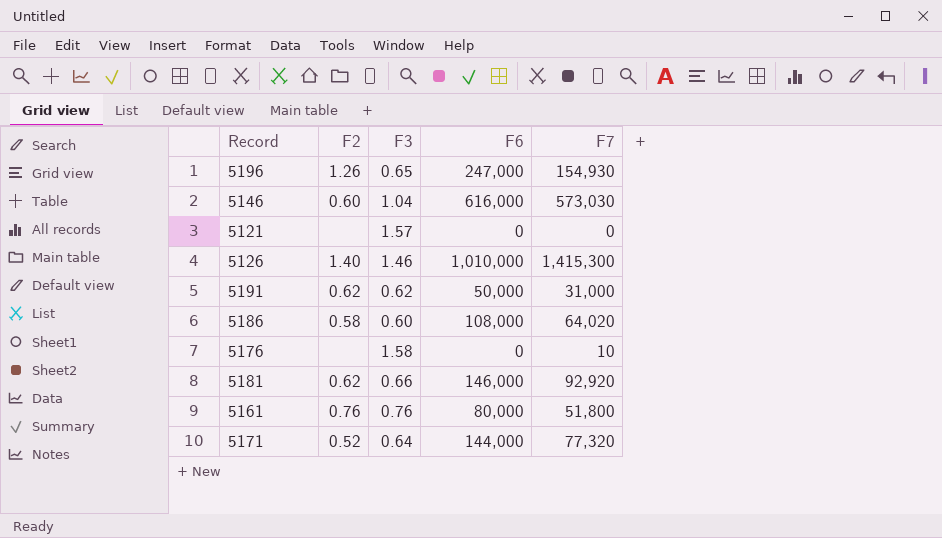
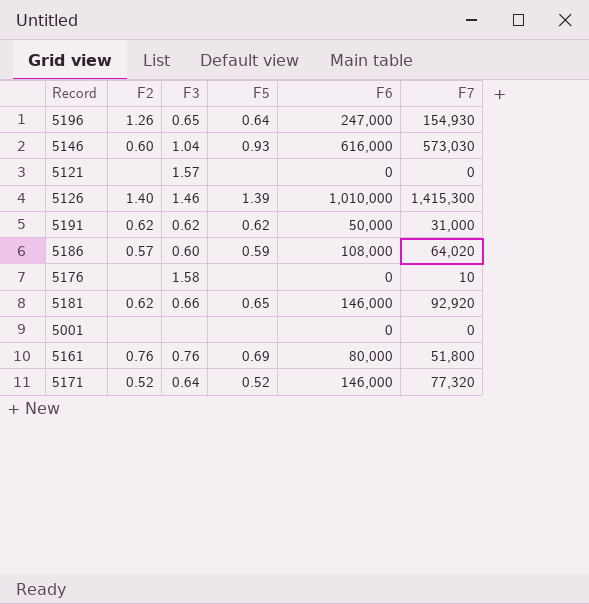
column F5 | position: none -> 4
5186 | F2: 0.58 -> 0.57
row 5001: none -> none | none | none | 0 | 0
5171 | F6: 144,000 -> 146,000

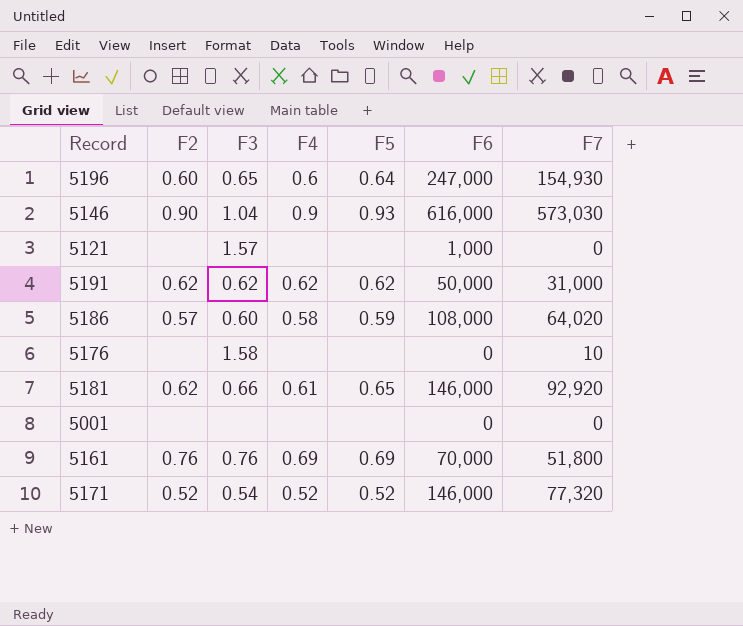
column F4 | position: none -> 4
row 5126: 1.40 | 1.46 | 1.39 | 1,010,000 | 1,415,300 -> none
5196 | F2: 1.26 -> 0.60
5146 | F2: 0.60 -> 0.90
5121 | F6: 0 -> 1,000
5161 | F6: 80,000 -> 70,000
5171 | F3: 0.64 -> 0.54

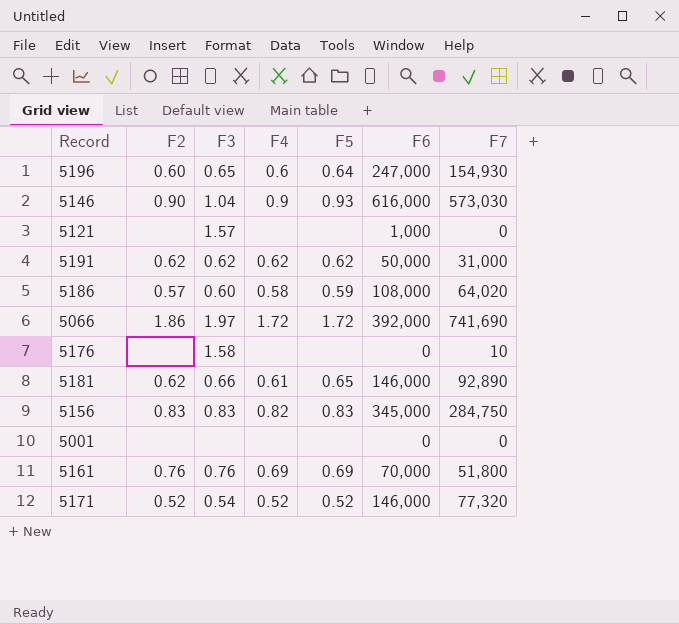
row 5066: none -> 1.86 | 1.97 | 1.72 | 1.72 | 392,000 | 741,690
5181 | F7: 92,920 -> 92,890
row 5156: none -> 0.83 | 0.83 | 0.82 | 0.83 | 345,000 | 284,750

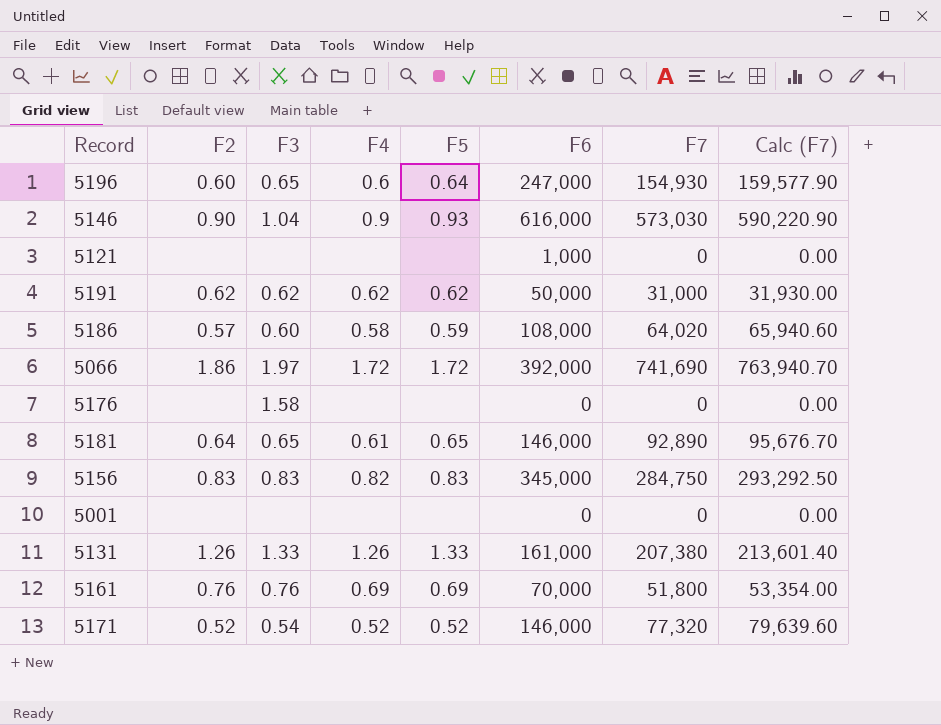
column Calc (F7) | formula: none -> [F7] * 1.03
5121 | F3: 1.57 -> none
5176 | F7: 10 -> 0
5181 | F2: 0.62 -> 0.64
5181 | F3: 0.66 -> 0.65
row 5131: none -> 1.26 | 1.33 | 1.26 | 1.33 | 161,000 | 207,380 | 213,601.40

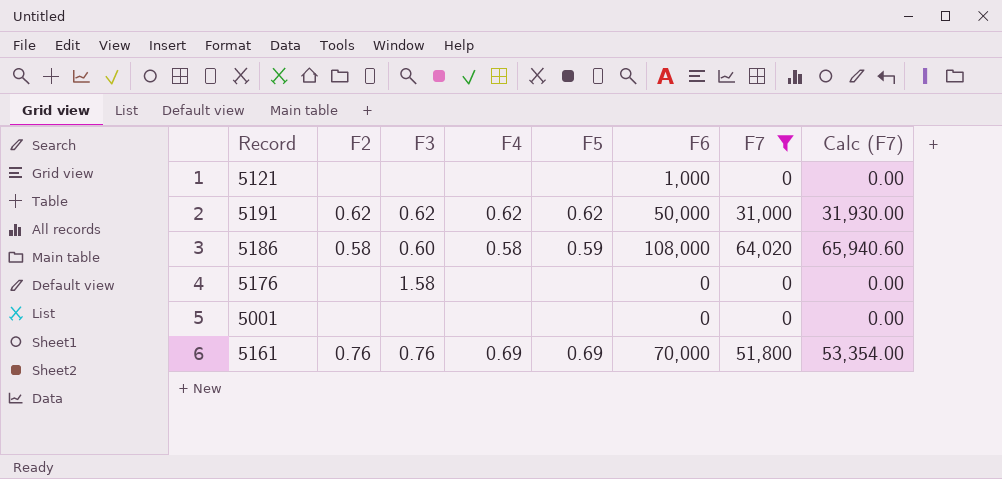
filter: none -> F7 <= 64,020
5186 | F2: 0.57 -> 0.58

